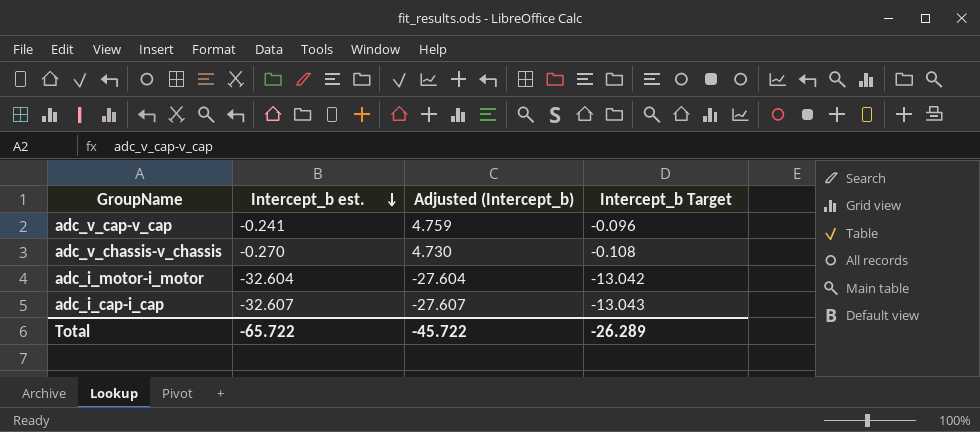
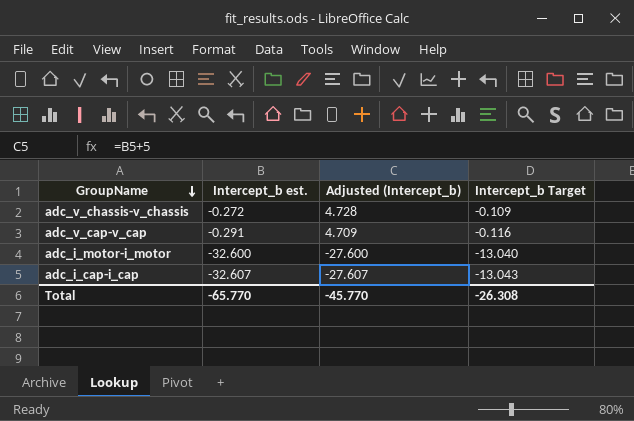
row order: Intercept_b est. descending -> GroupName descending
adc_v_chassis-v_chassis | Intercept_b est.: -0.270 -> -0.272
adc_v_chassis-v_chassis | Adjusted (Intercept_b): 4.730 -> 4.728
adc_v_chassis-v_chassis | Intercept_b Target: -0.108 -> -0.109
adc_v_cap-v_cap | Intercept_b est.: -0.241 -> -0.291
adc_v_cap-v_cap | Adjusted (Intercept_b): 4.759 -> 4.709
adc_v_cap-v_cap | Intercept_b Target: -0.096 -> -0.116
adc_i_motor-i_motor | Intercept_b est.: -32.604 -> -32.600
adc_i_motor-i_motor | Adjusted (Intercept_b): -27.604 -> -27.600
adc_i_motor-i_motor | Intercept_b Target: -13.042 -> -13.040
Total | Intercept_b est.: -65.722 -> -65.770
Total | Adjusted (Intercept_b): -45.722 -> -45.770
Total | Intercept_b Target: -26.289 -> -26.308

